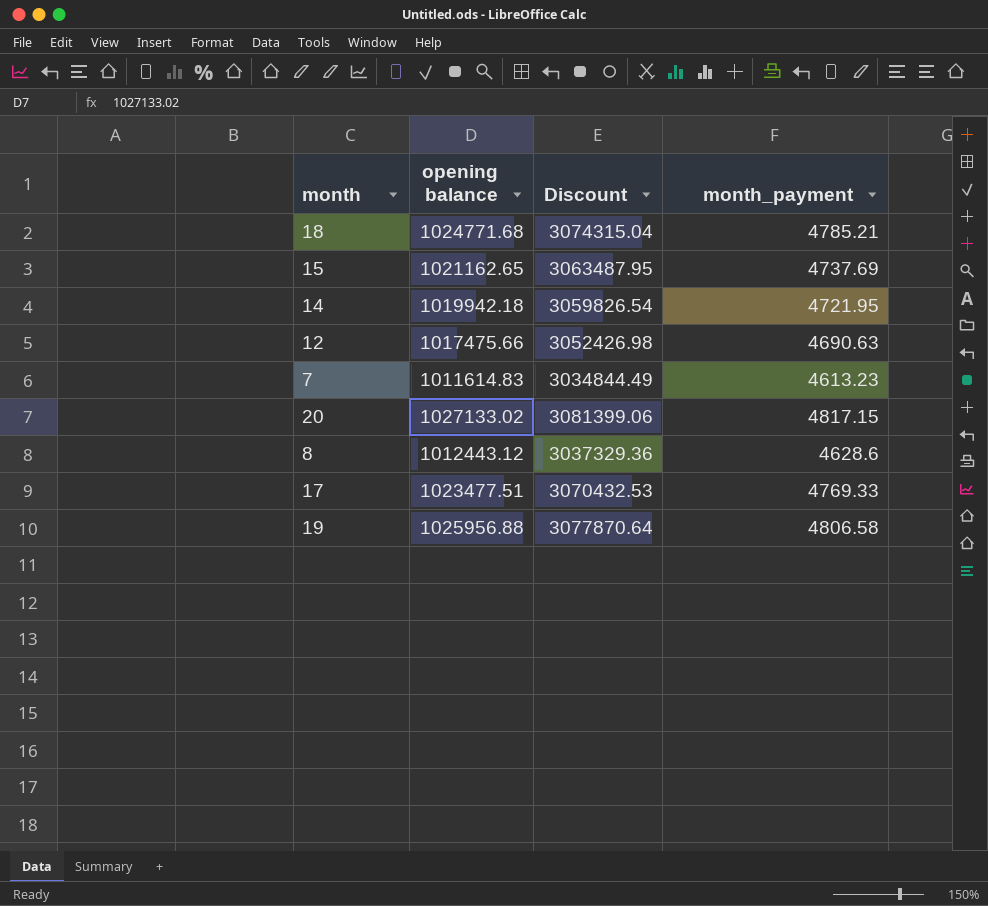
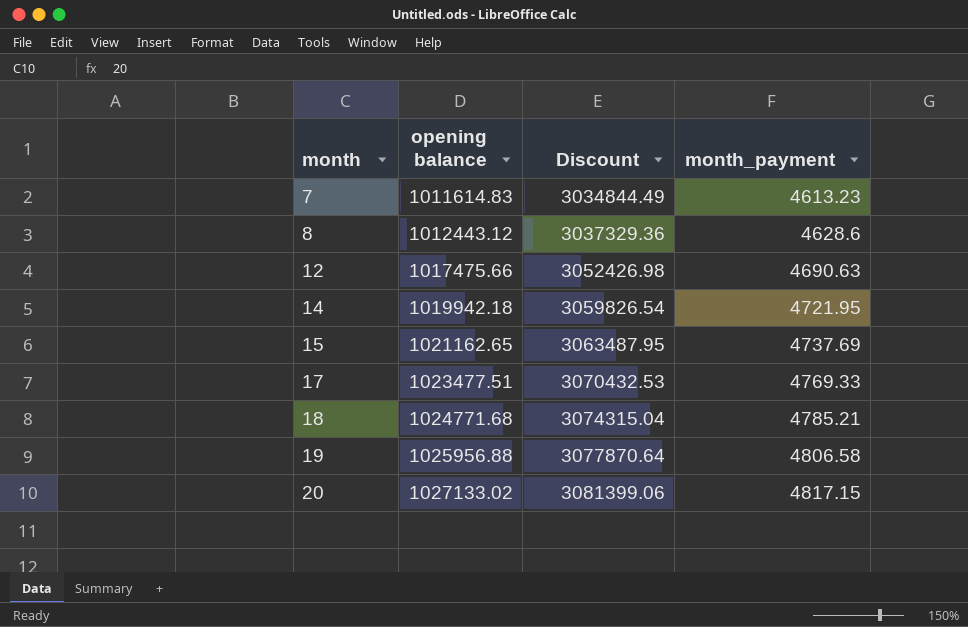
row order: none -> month ascending

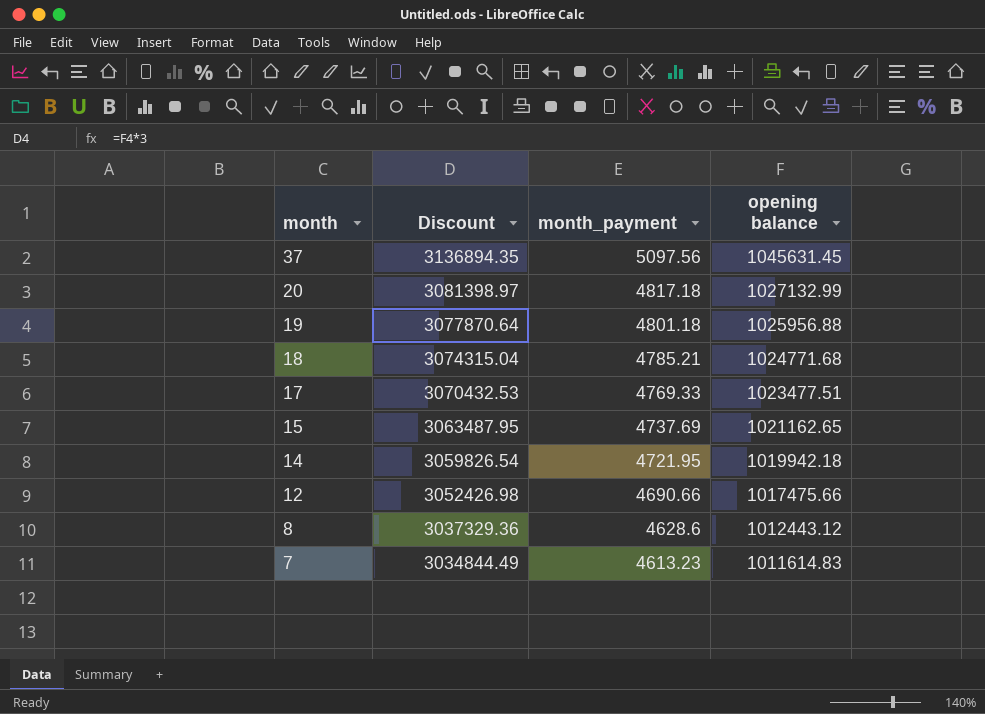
row order: month ascending -> month descending
column opening balance | position: 2 -> 4
row 37: none -> 3136894.35 | 5097.56 | 1045631.45
20 | Discount: 3081399.06 -> 3081398.97
20 | month_payment: 4817.15 -> 4817.18
20 | opening balance: 1027133.02 -> 1027132.99
19 | month_payment: 4806.58 -> 4801.18
12 | month_payment: 4690.63 -> 4690.66

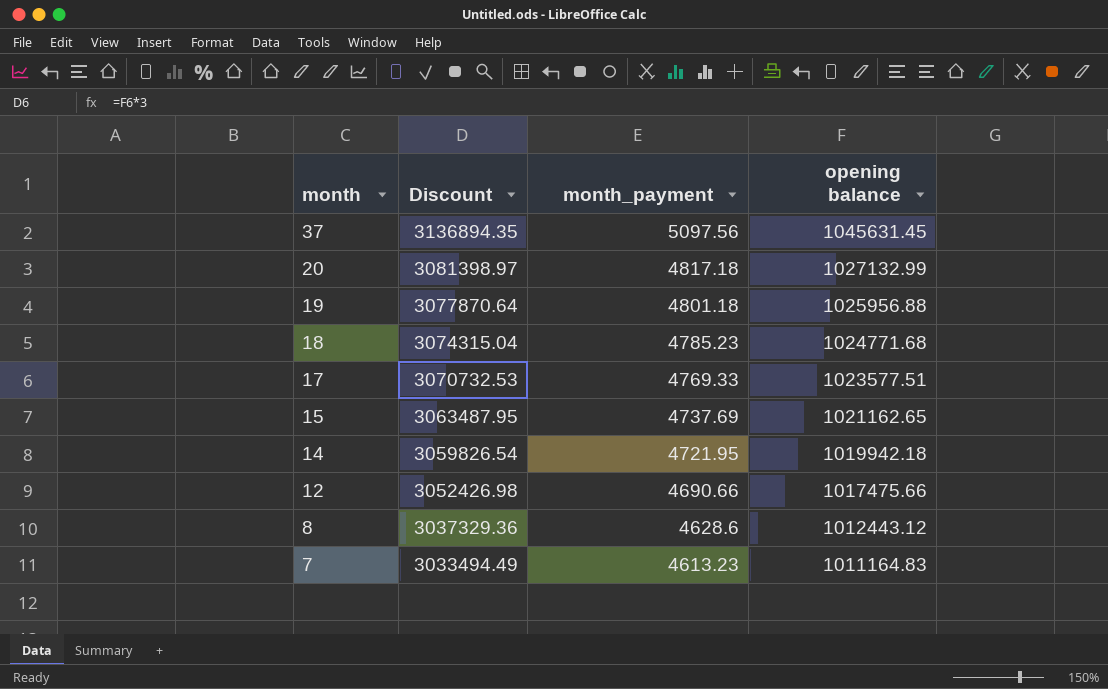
18 | month_payment: 4785.21 -> 4785.23
17 | Discount: 3070432.53 -> 3070732.53
17 | opening balance: 1023477.51 -> 1023577.51
7 | Discount: 3034844.49 -> 3033494.49
7 | opening balance: 1011614.83 -> 1011164.83

